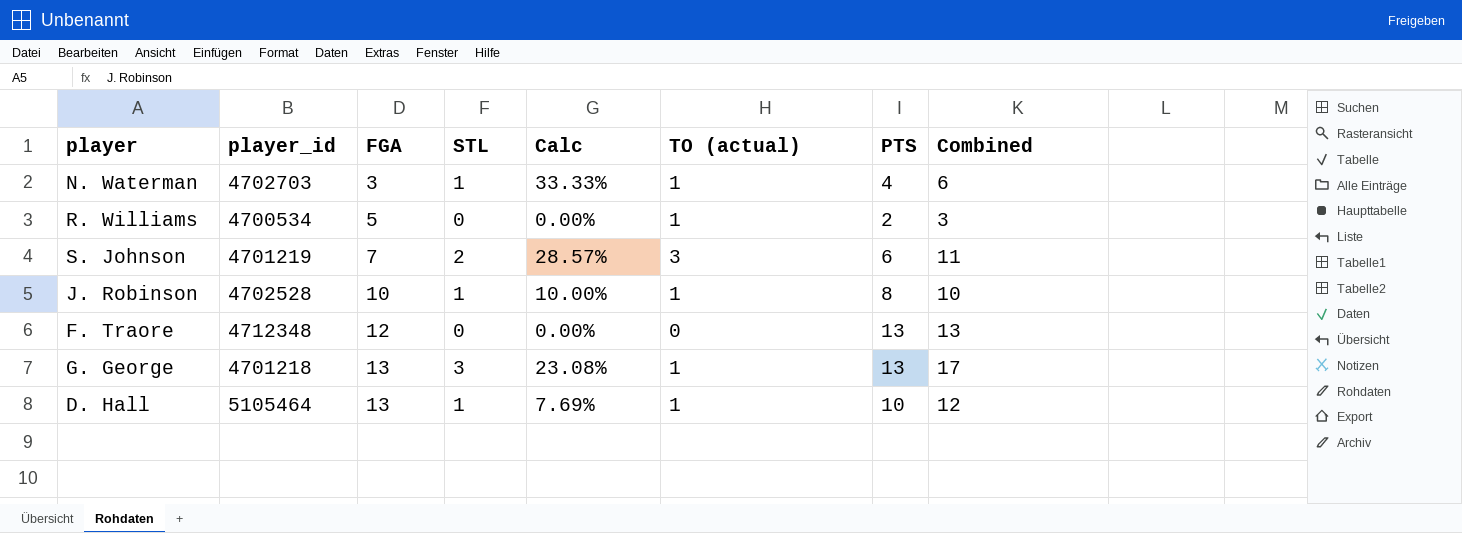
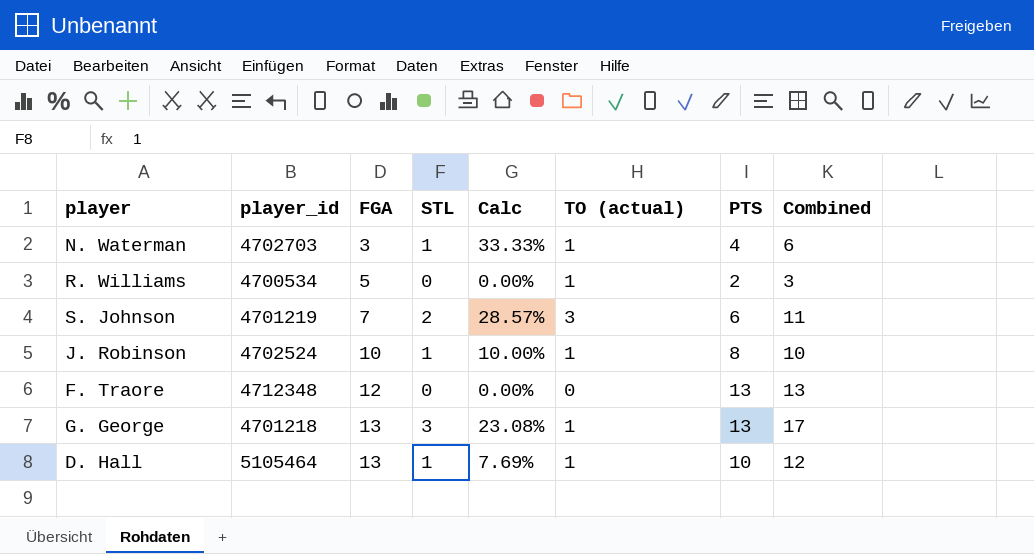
J. Robinson | player_id: 4702528 -> 4702524

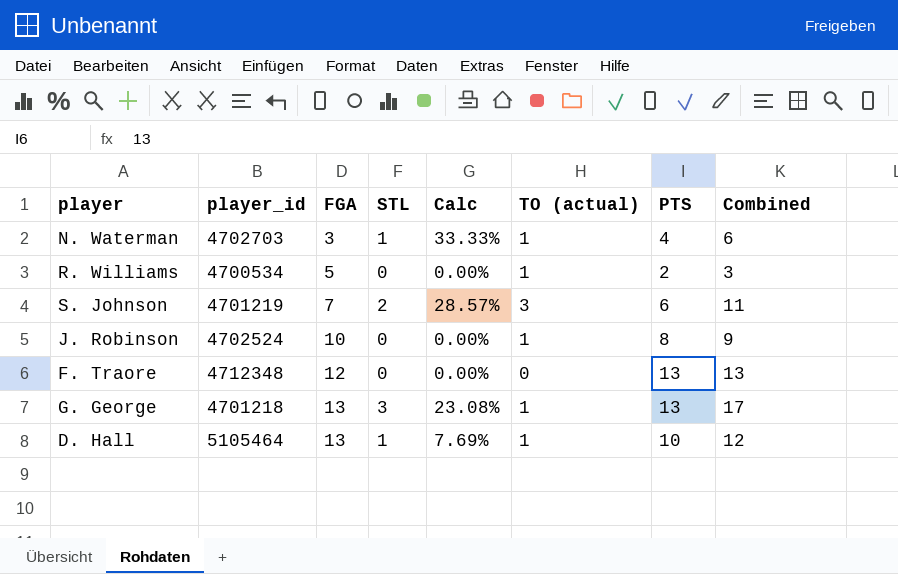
J. Robinson | STL: 1 -> 0
J. Robinson | Calc: 10.00% -> 0.00%
J. Robinson | Combined: 10 -> 9

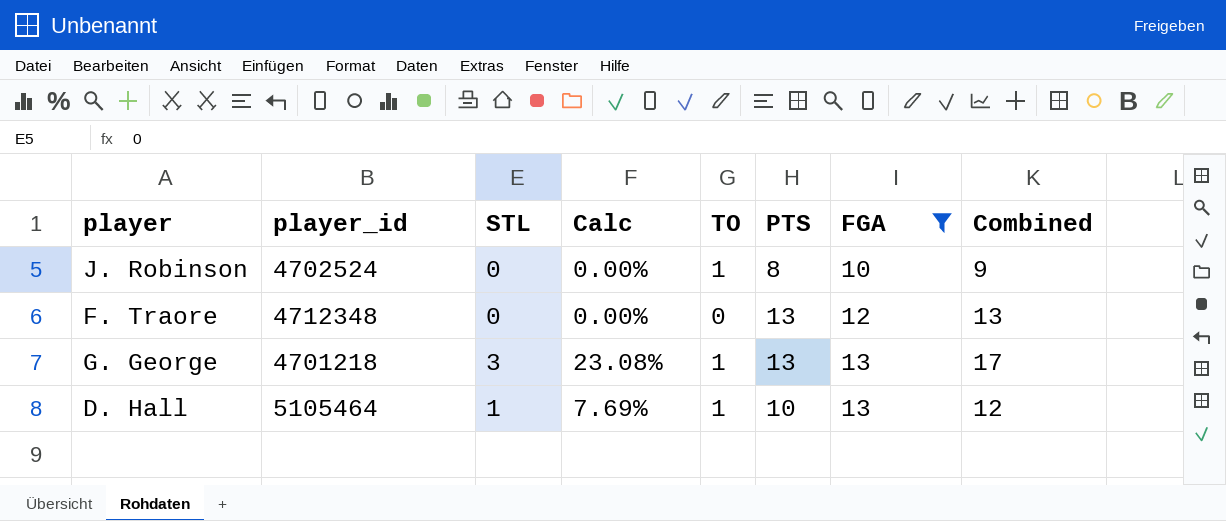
filter: none -> FGA >= 10
column name: TO (actual) -> TO
column FGA | position: 3 -> 7

